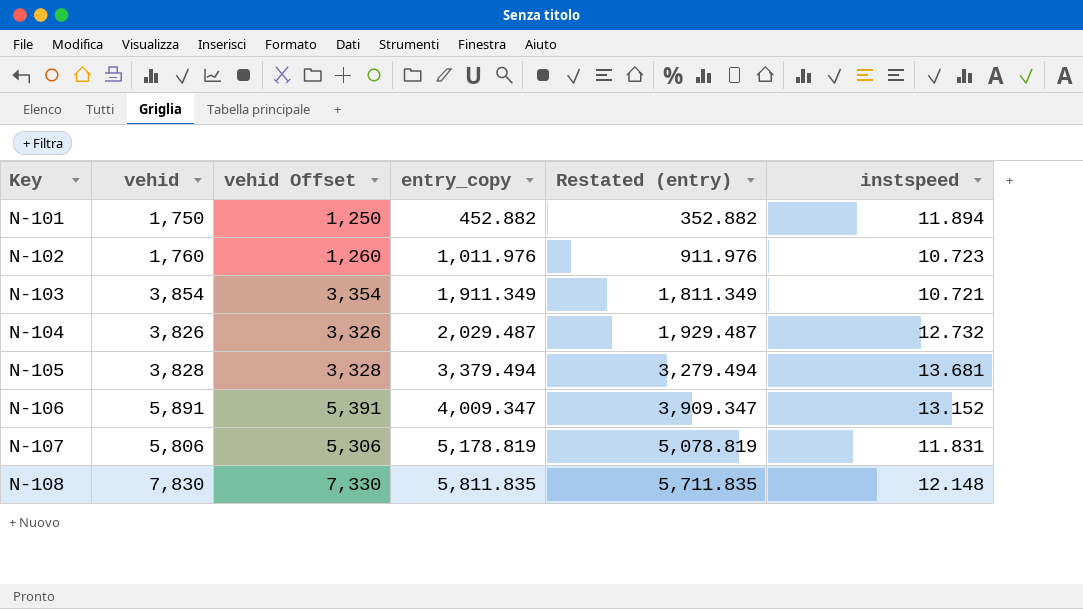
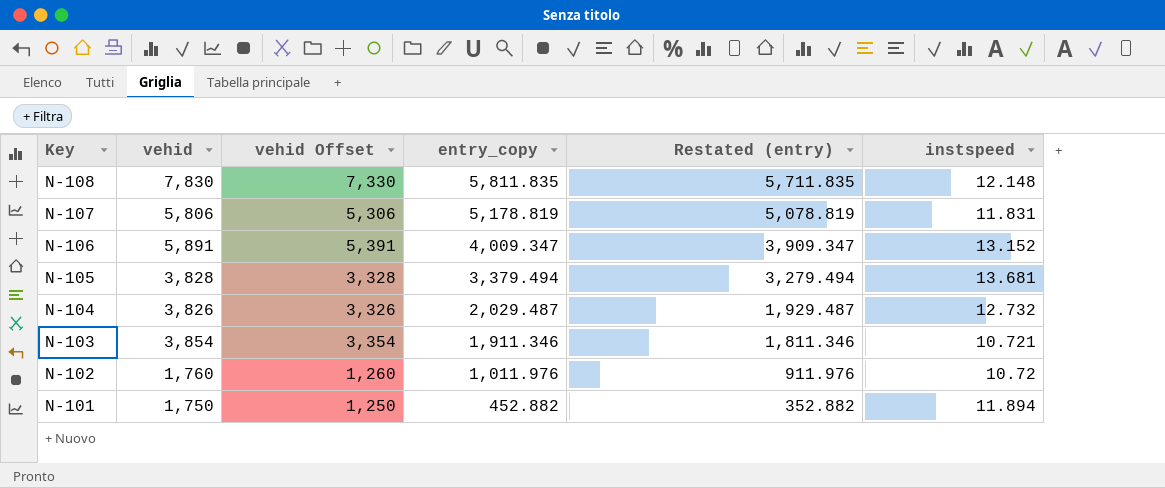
row order: Key ascending -> Key descending
N-103 | entry_copy: 1,911.349 -> 1,911.346
N-103 | Restated (entry): 1,811.349 -> 1,811.346
N-102 | instspeed: 10.723 -> 10.72

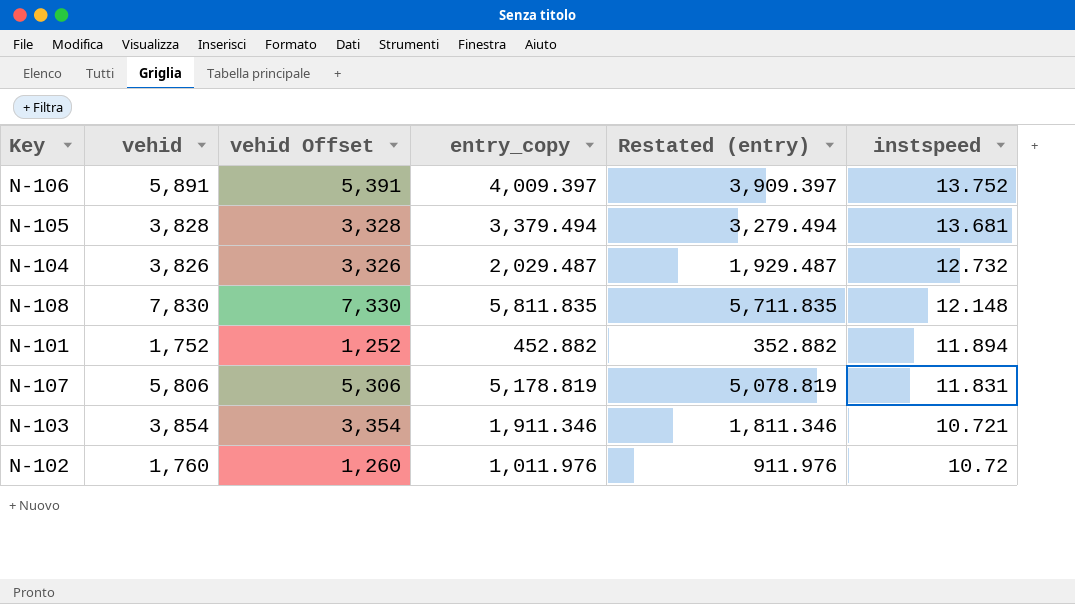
row order: Key descending -> instspeed descending
N-106 | entry_copy: 4,009.347 -> 4,009.397
N-106 | Restated (entry): 3,909.347 -> 3,909.397
N-106 | instspeed: 13.152 -> 13.752
N-101 | vehid: 1,750 -> 1,752
N-101 | vehid Offset: 1,250 -> 1,252

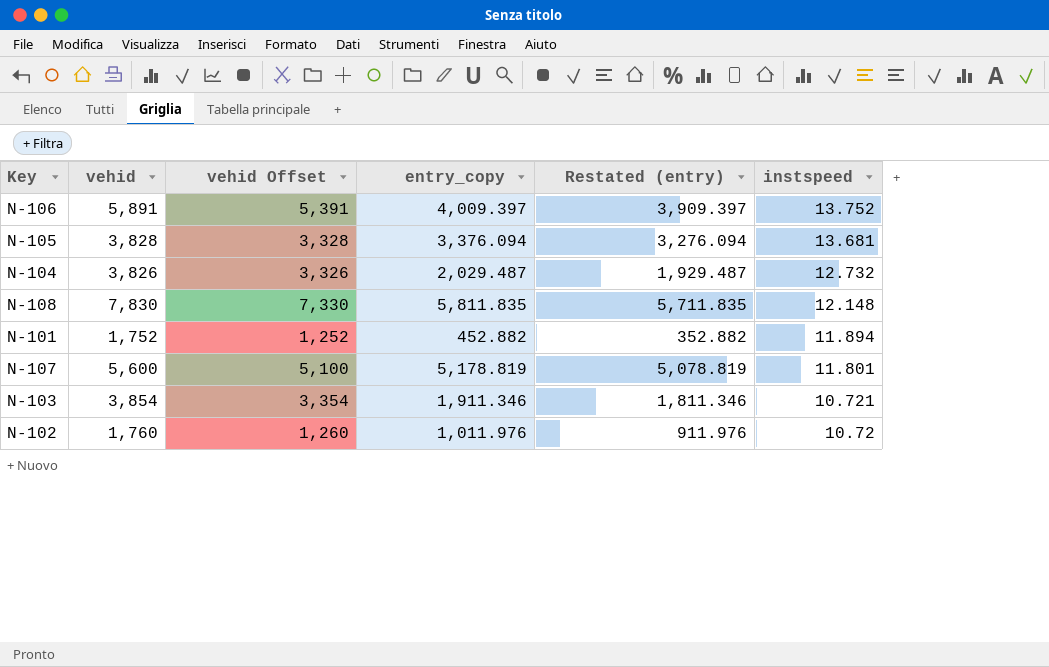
N-105 | entry_copy: 3,379.494 -> 3,376.094
N-105 | Restated (entry): 3,279.494 -> 3,276.094
N-107 | vehid: 5,806 -> 5,600
N-107 | vehid Offset: 5,306 -> 5,100
N-107 | instspeed: 11.831 -> 11.801

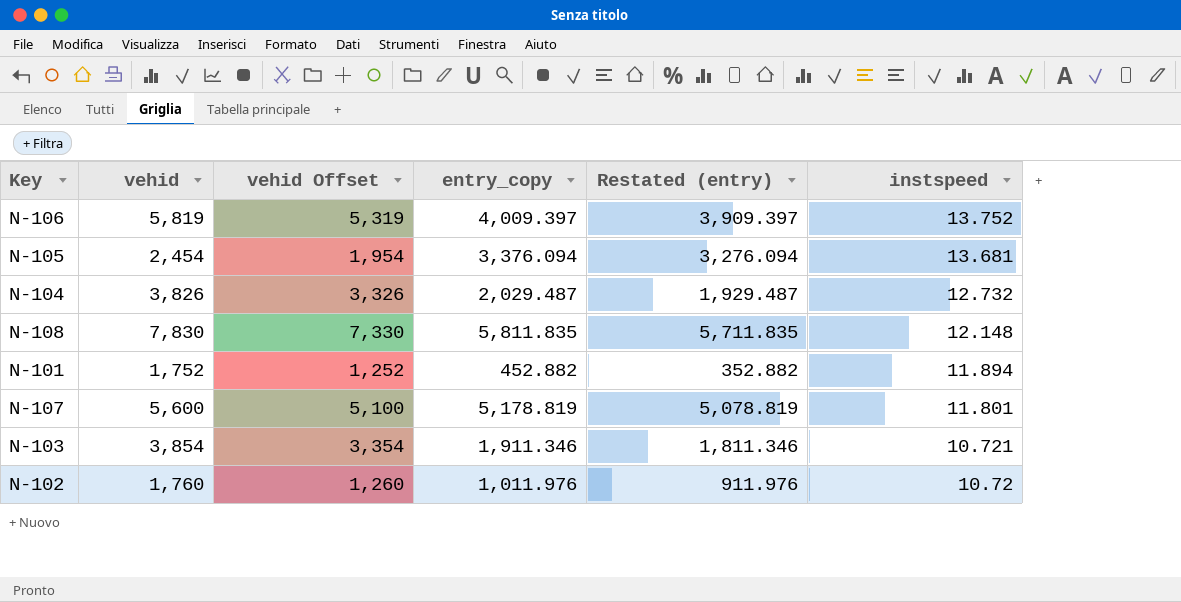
N-106 | vehid: 5,891 -> 5,819
N-106 | vehid Offset: 5,391 -> 5,319
N-105 | vehid: 3,828 -> 2,454
N-105 | vehid Offset: 3,328 -> 1,954

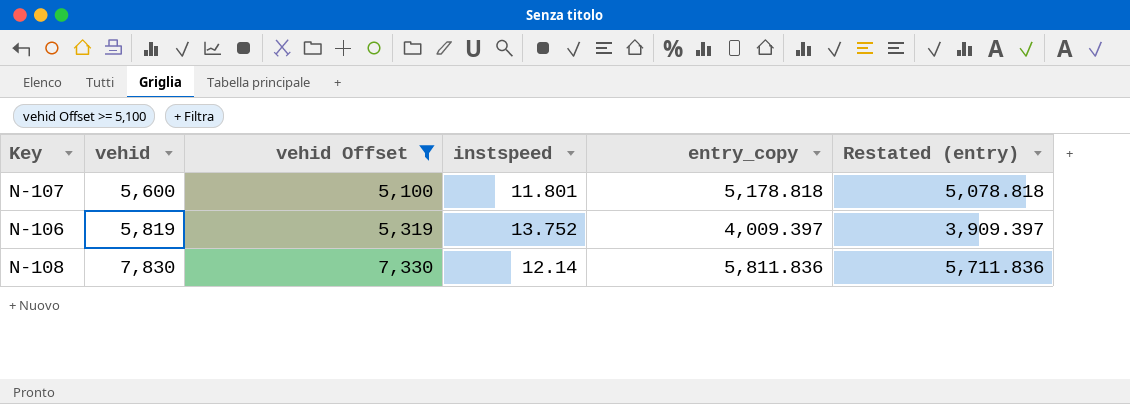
filter: none -> vehid Offset >= 5,100
row order: instspeed descending -> vehid ascending
column instspeed | position: 6 -> 4
N-107 | entry_copy: 5,178.819 -> 5,178.818
N-107 | Restated (entry): 5,078.819 -> 5,078.818
N-108 | instspeed: 12.148 -> 12.14
N-108 | entry_copy: 5,811.835 -> 5,811.836
N-108 | Restated (entry): 5,711.835 -> 5,711.836

